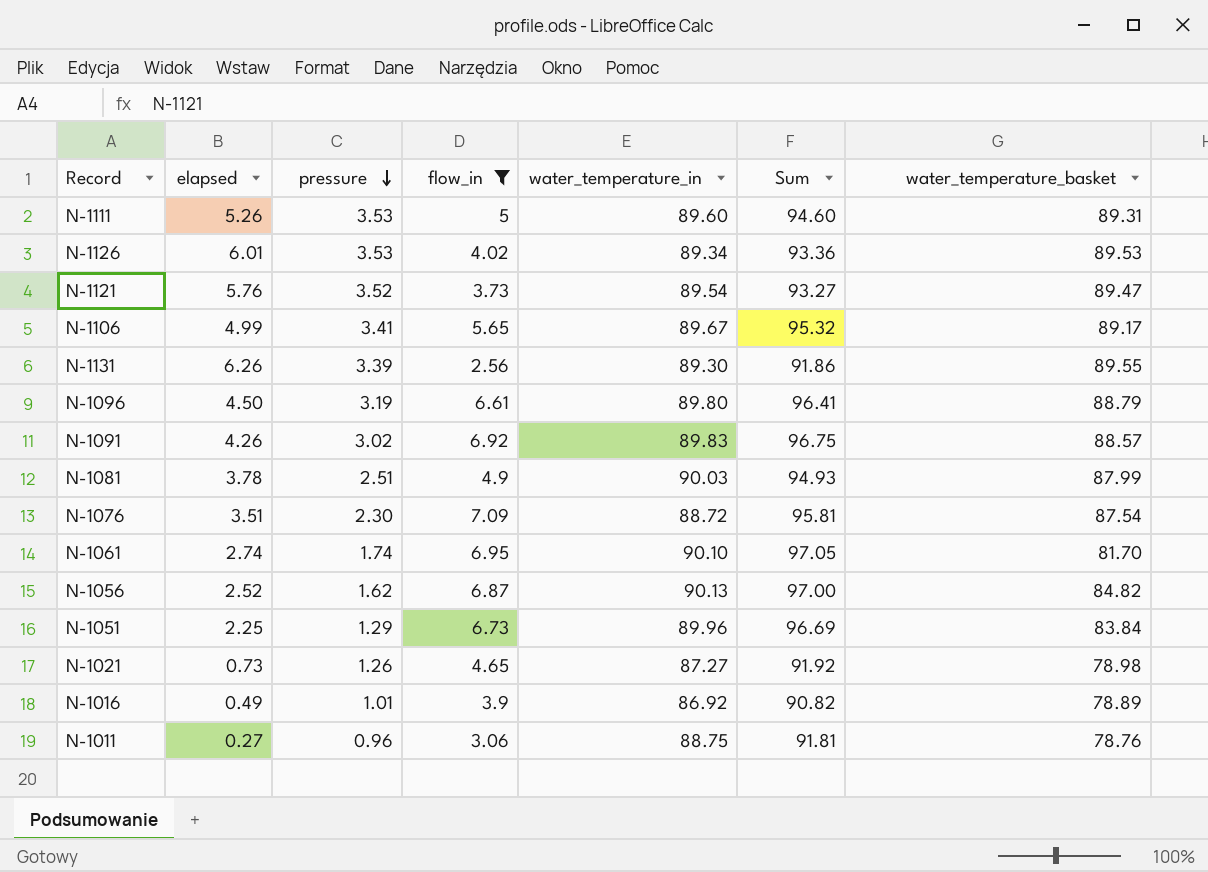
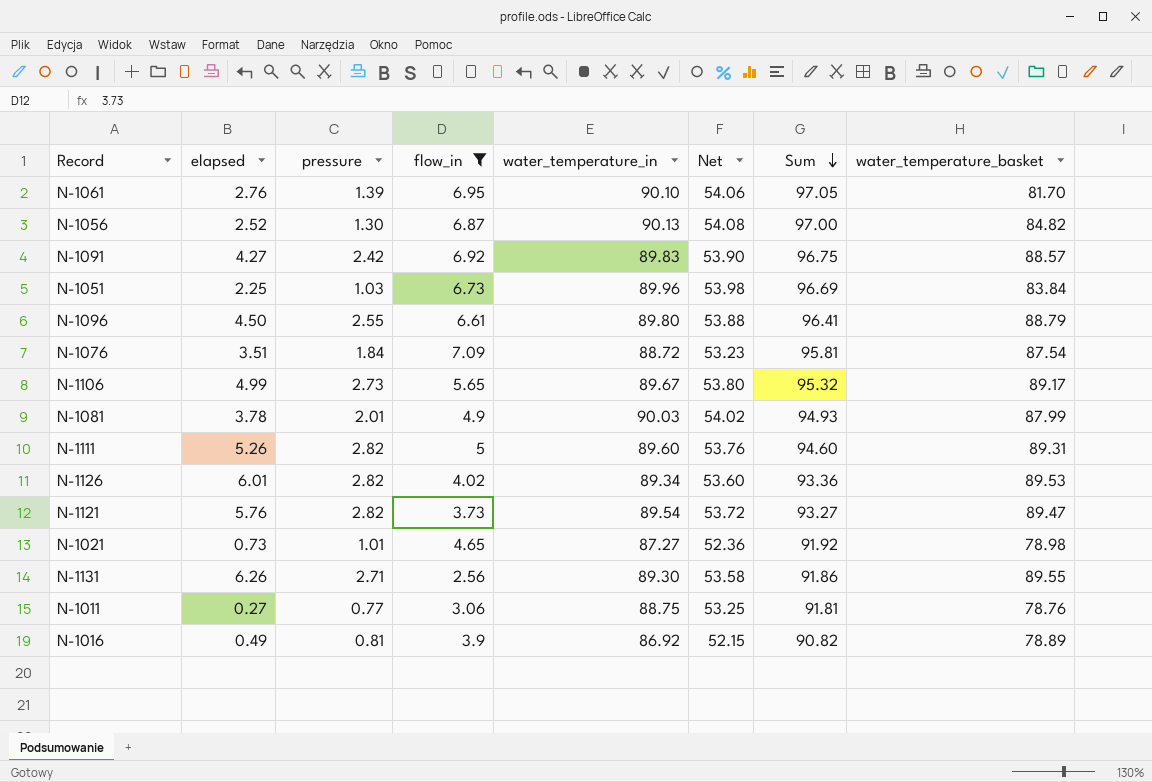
row order: pressure descending -> Sum descending
column Net | formula: none -> [water_temperature_in] * 0.6
N-1061 | elapsed: 2.74 -> 2.76
N-1061 | pressure: 1.74 -> 1.39
N-1056 | pressure: 1.62 -> 1.30
N-1091 | elapsed: 4.26 -> 4.27
N-1091 | pressure: 3.02 -> 2.42
N-1051 | pressure: 1.29 -> 1.03
N-1096 | pressure: 3.19 -> 2.55
N-1076 | pressure: 2.30 -> 1.84
N-1106 | pressure: 3.41 -> 2.73
N-1081 | pressure: 2.51 -> 2.01
N-1111 | pressure: 3.53 -> 2.82
N-1126 | pressure: 3.53 -> 2.82
N-1121 | pressure: 3.52 -> 2.82
N-1021 | pressure: 1.26 -> 1.01
N-1131 | pressure: 3.39 -> 2.71
N-1011 | pressure: 0.96 -> 0.77
N-1016 | pressure: 1.01 -> 0.81

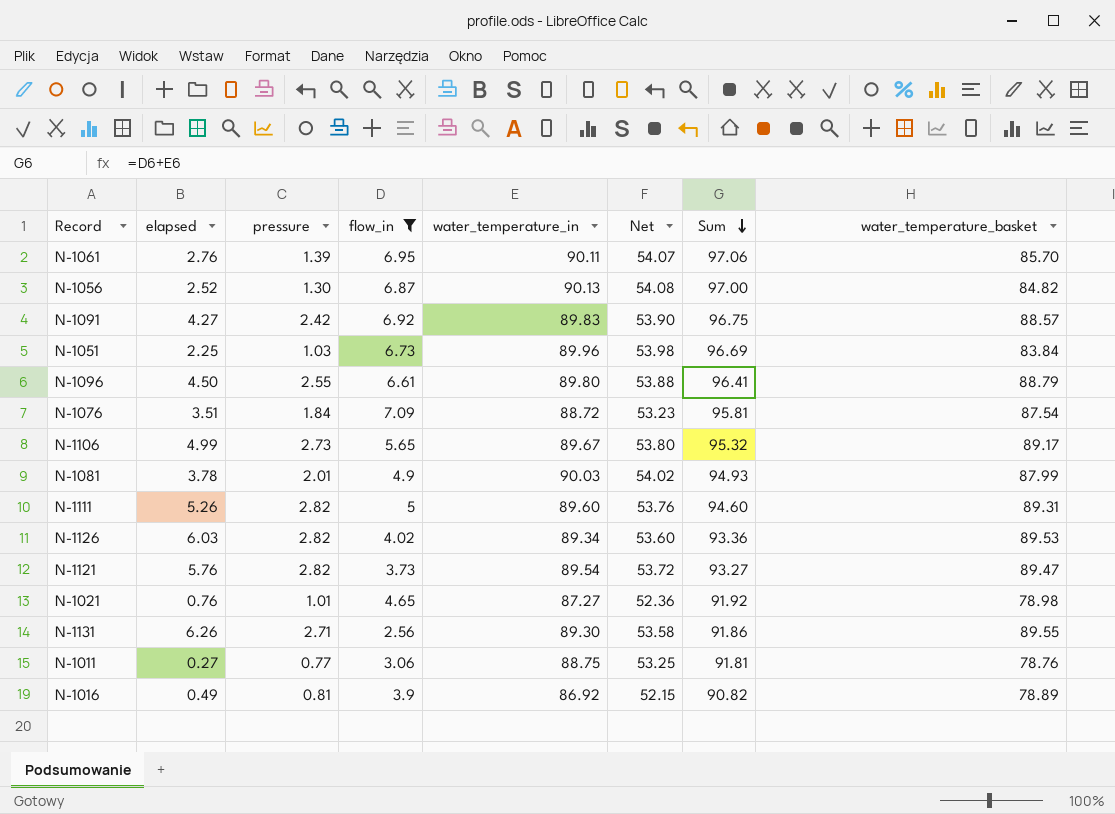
N-1061 | water_temperature_in: 90.10 -> 90.11
N-1061 | Net: 54.06 -> 54.07
N-1061 | Sum: 97.05 -> 97.06
N-1061 | water_temperature_basket: 81.70 -> 85.70
N-1126 | elapsed: 6.01 -> 6.03
N-1021 | elapsed: 0.73 -> 0.76

